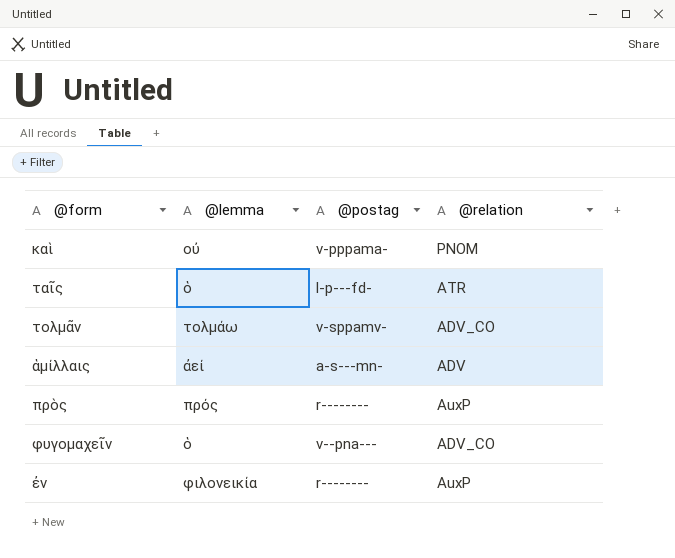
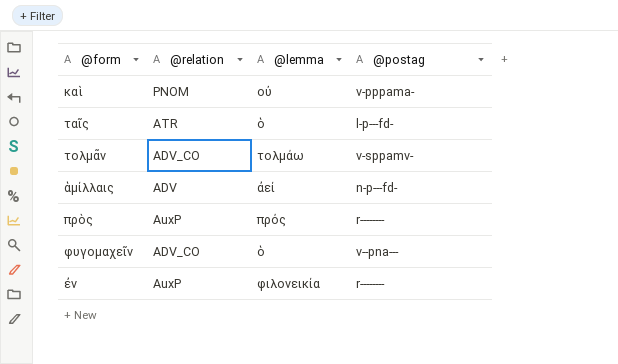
column @relation | position: 4 -> 2
ἁμίλλαις | @postag: a-s---mn- -> n-p---fd-

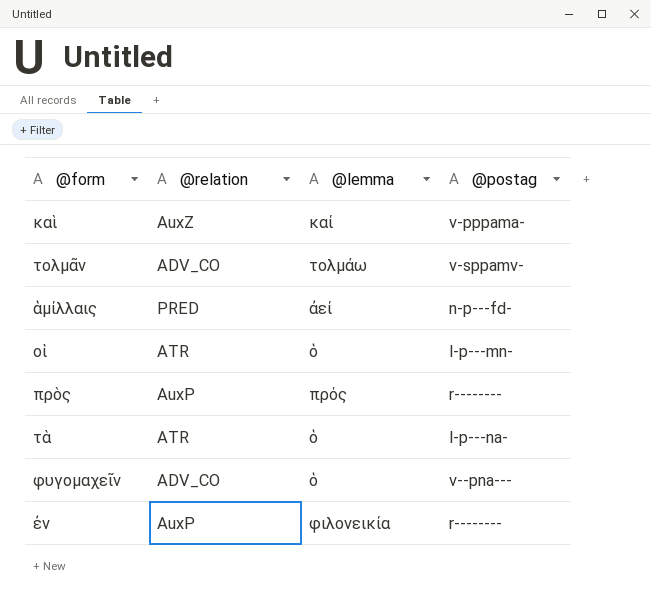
row ταῖς: ATR | ὁ | l-p---fd- -> none
καὶ | @relation: PNOM -> AuxZ
καὶ | @lemma: οὐ -> καί
ἁμίλλαις | @relation: ADV -> PRED
row οἱ: none -> ATR | ὁ | l-p---mn-
row τὰ: none -> ATR | ὁ | l-p---na-

